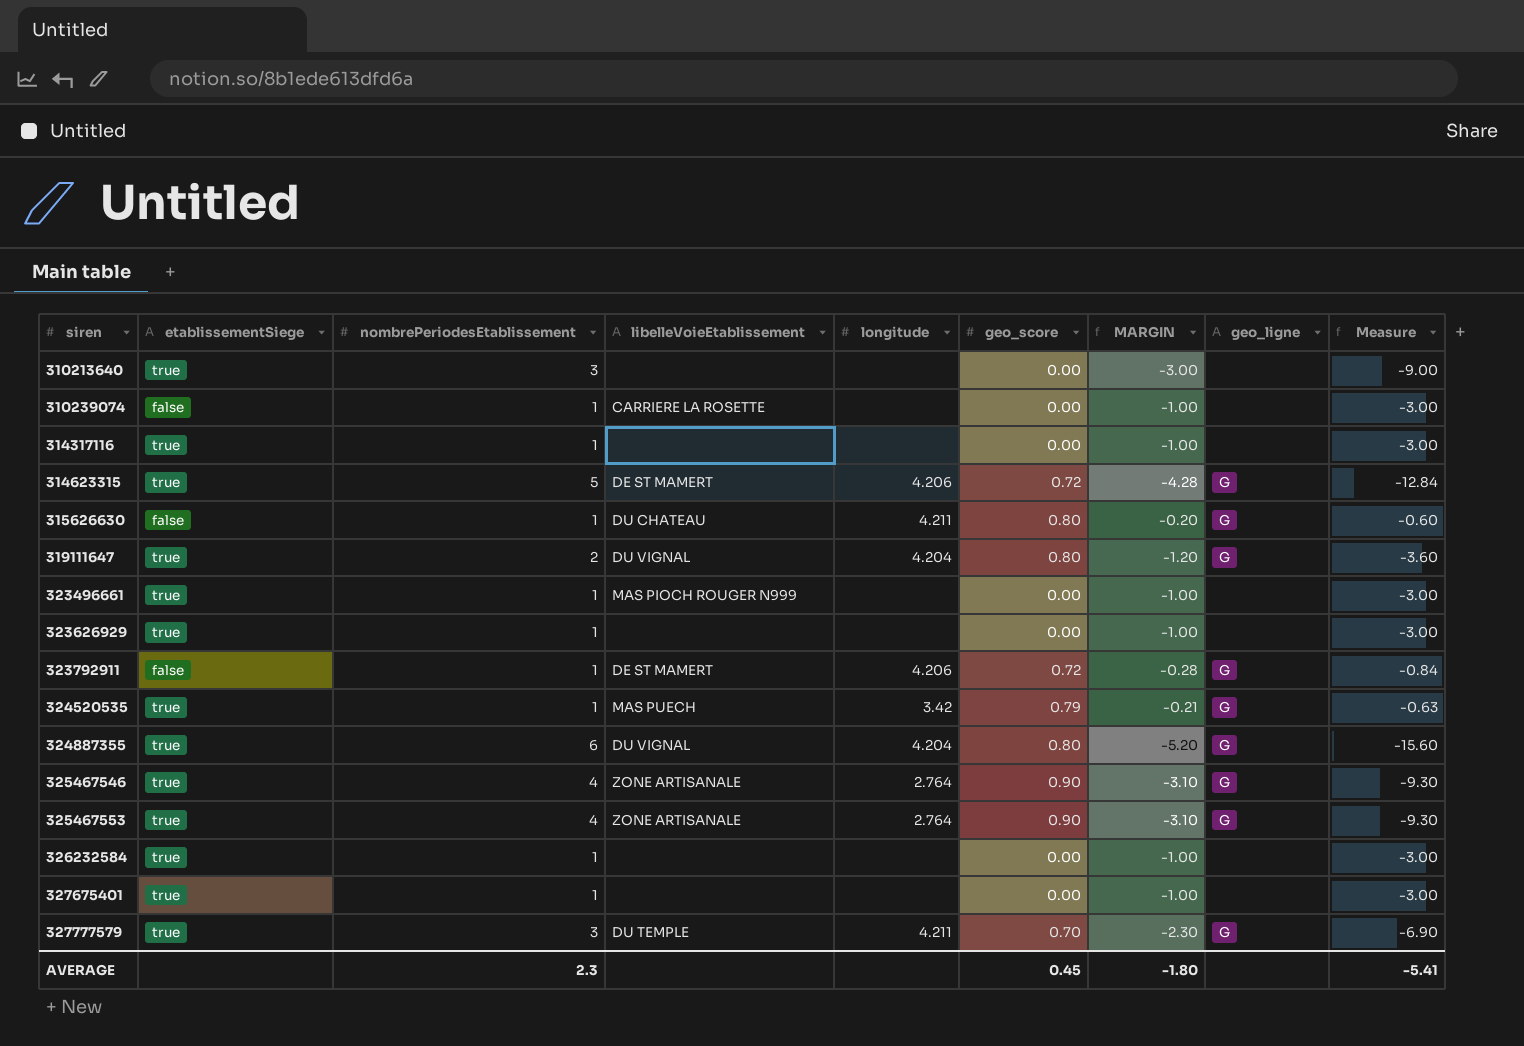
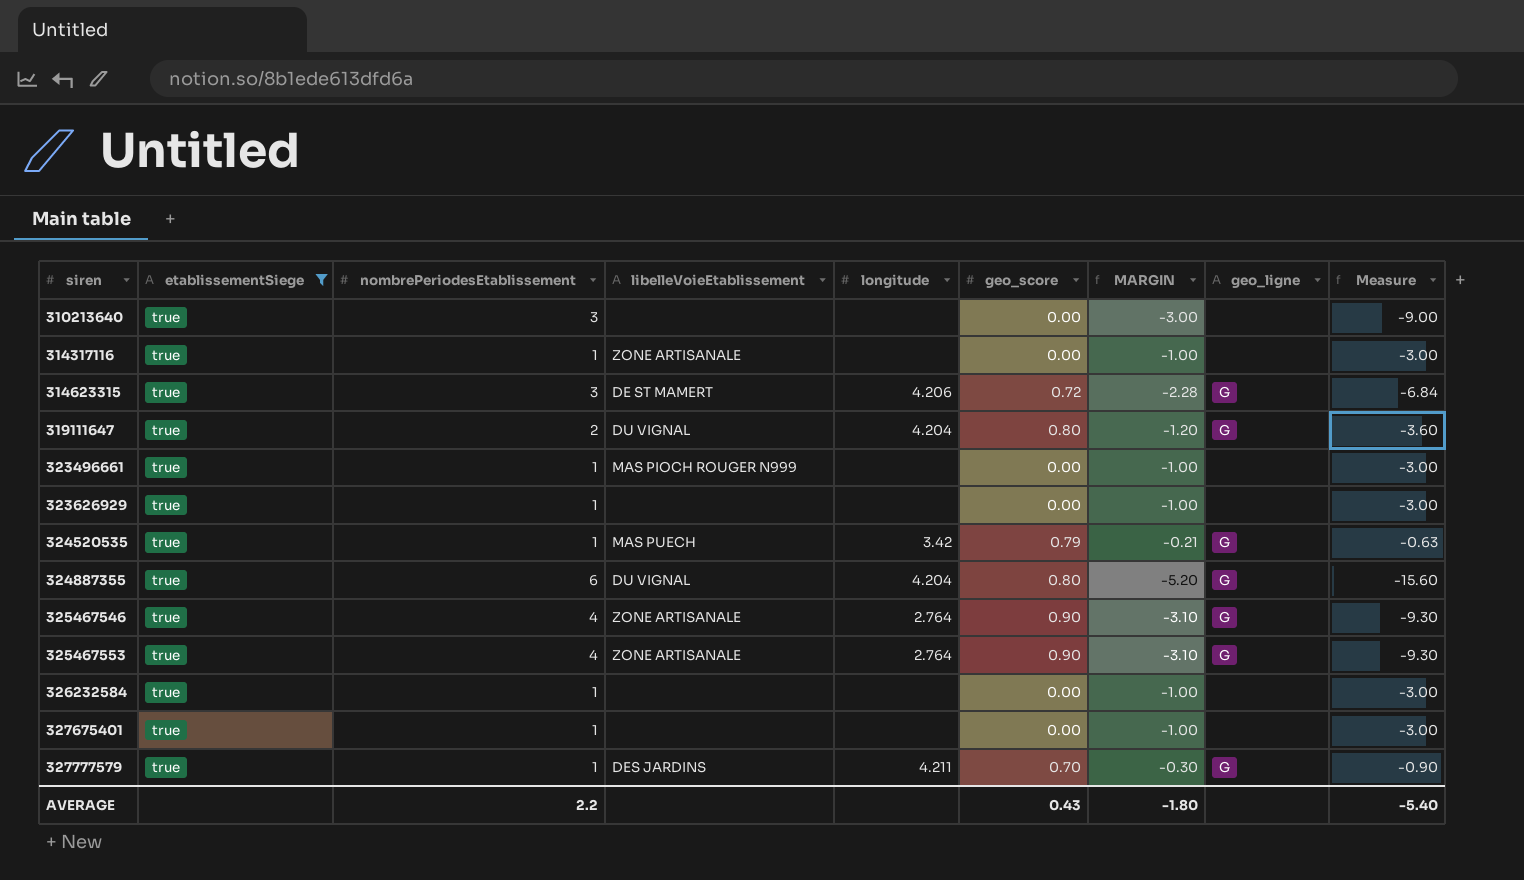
filter: none -> etablissementSiege = true
314317116 | libelleVoieEtablissement: none -> ZONE ARTISANALE
314623315 | nombrePeriodesEtablissement: 5 -> 3
314623315 | MARGIN: -4.28 -> -2.28
314623315 | Measure: -12.84 -> -6.84
327777579 | nombrePeriodesEtablissement: 3 -> 1
327777579 | libelleVoieEtablissement: DU TEMPLE -> DES JARDINS
327777579 | MARGIN: -2.30 -> -0.30
327777579 | Measure: -6.90 -> -0.90
AVERAGE | nombrePeriodesEtablissement: 2.3 -> 2.2
AVERAGE | geo_score: 0.45 -> 0.43
AVERAGE | Measure: -5.41 -> -5.40

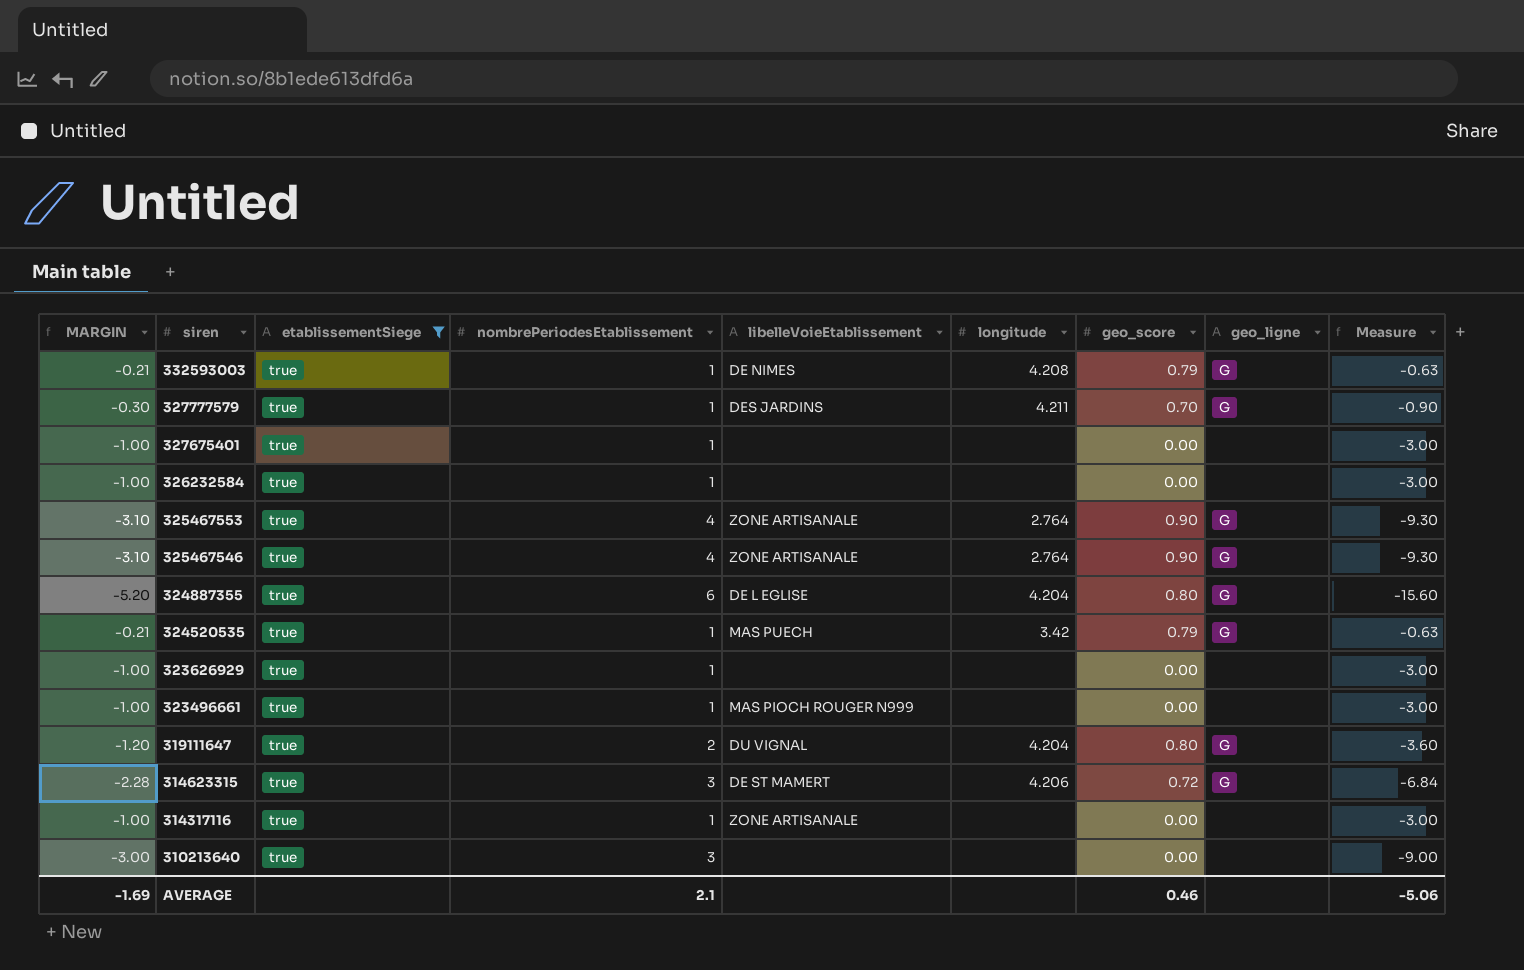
row order: siren ascending -> siren descending
column MARGIN | position: 7 -> 1
row 332593003: none -> -0.21 | true | 1 | DE NIMES | 4.208 | 0.79 | G | -0.63
324887355 | libelleVoieEtablissement: DU VIGNAL -> DE L EGLISE
AVERAGE | MARGIN: -1.80 -> -1.69
AVERAGE | nombrePeriodesEtablissement: 2.2 -> 2.1
AVERAGE | geo_score: 0.43 -> 0.46
AVERAGE | Measure: -5.40 -> -5.06

